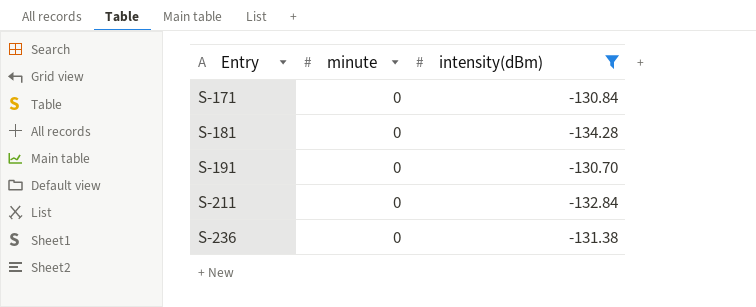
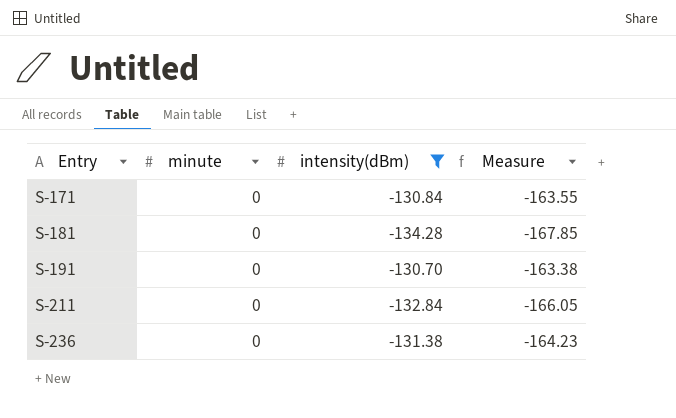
column Measure | formula: none -> [intensity(dBm)] * 1.25

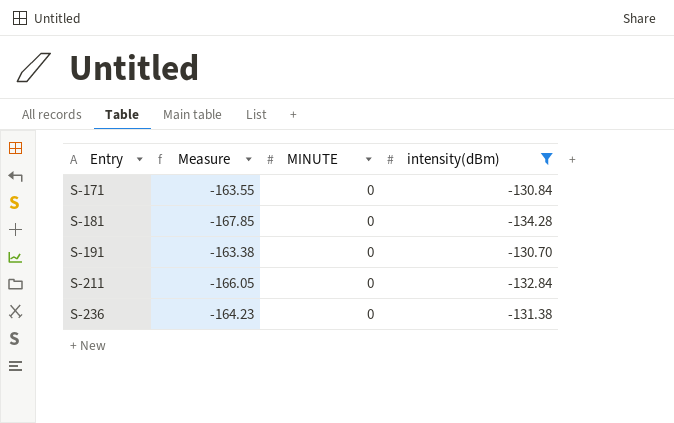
column Measure | position: 4 -> 2
column name: minute -> MINUTE

